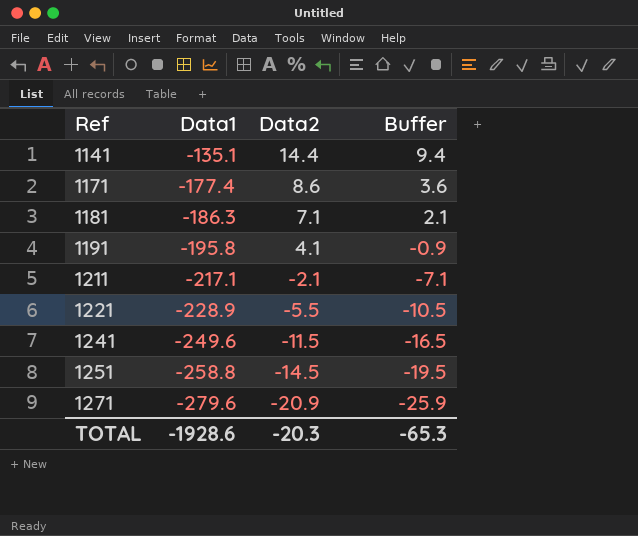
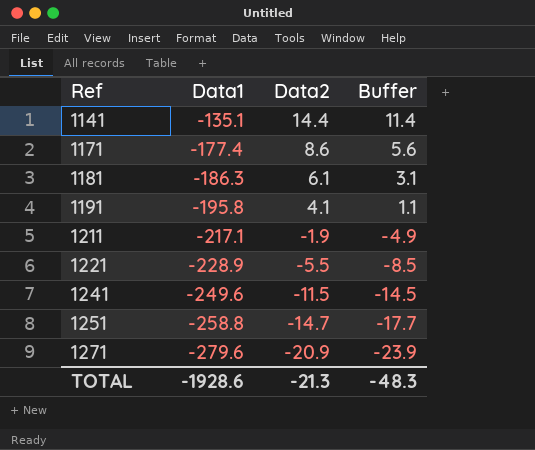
column Buffer | formula: [Data2] - 5 -> [Data2] - 3
1181 | Data2: 7.1 -> 6.1
1211 | Data2: -2.1 -> -1.9
1251 | Data2: -14.5 -> -14.7
TOTAL | Data2: -20.3 -> -21.3
TOTAL | Buffer: -65.3 -> -48.3

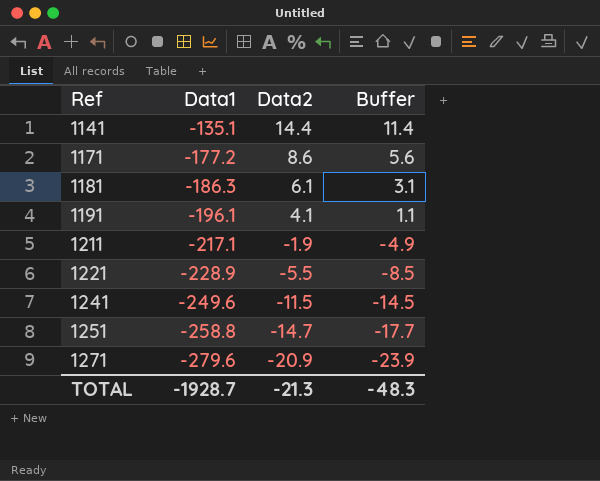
1171 | Data1: -177.4 -> -177.2
1191 | Data1: -195.8 -> -196.1
TOTAL | Data1: -1928.6 -> -1928.7

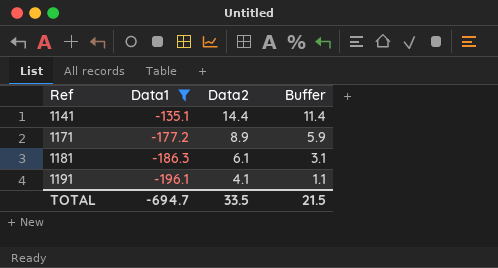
filter: none -> Data1 >= -196.1
1171 | Data2: 8.6 -> 8.9
1171 | Buffer: 5.6 -> 5.9
TOTAL | Data1: -1928.7 -> -694.7
TOTAL | Data2: -21.3 -> 33.5
TOTAL | Buffer: -48.3 -> 21.5

